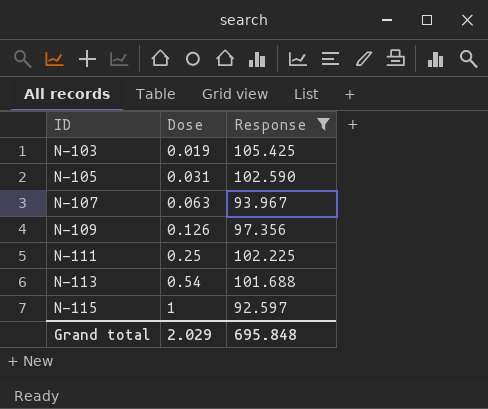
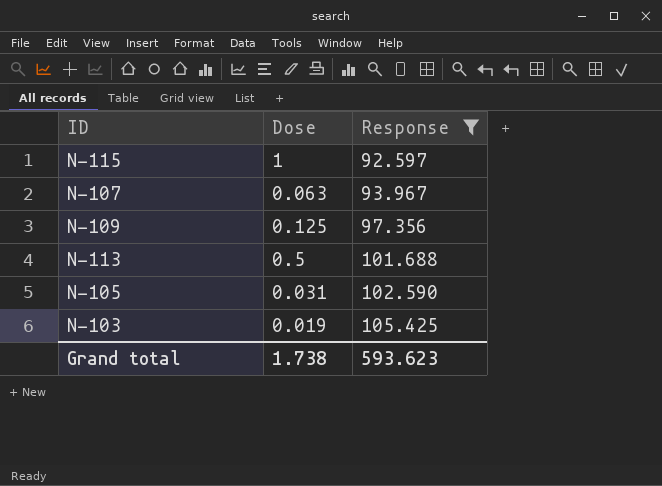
row order: ID ascending -> Response ascending
row N-111: 0.25 | 102.225 -> none
N-109 | Dose: 0.126 -> 0.125
N-113 | Dose: 0.54 -> 0.5
Grand total | Dose: 2.029 -> 1.738
Grand total | Response: 695.848 -> 593.623

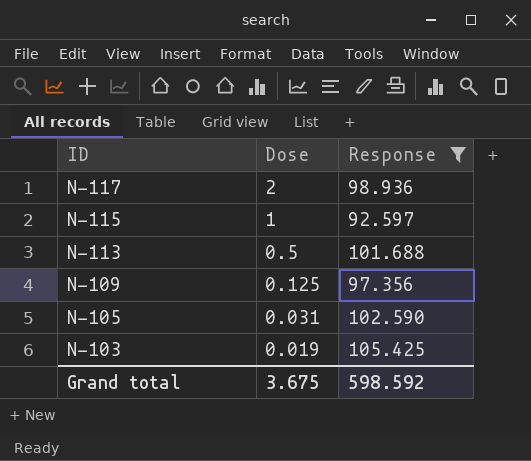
row order: Response ascending -> ID descending
row N-107: 0.063 | 93.967 -> none
row N-117: none -> 2 | 98.936
Grand total | Dose: 1.738 -> 3.675
Grand total | Response: 593.623 -> 598.592

